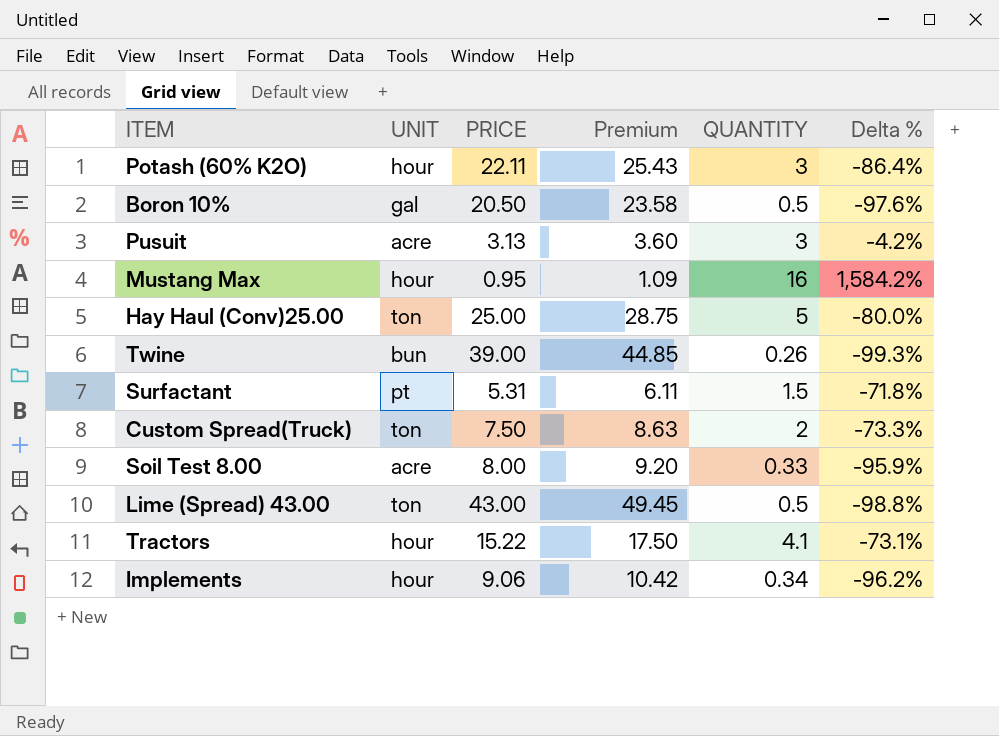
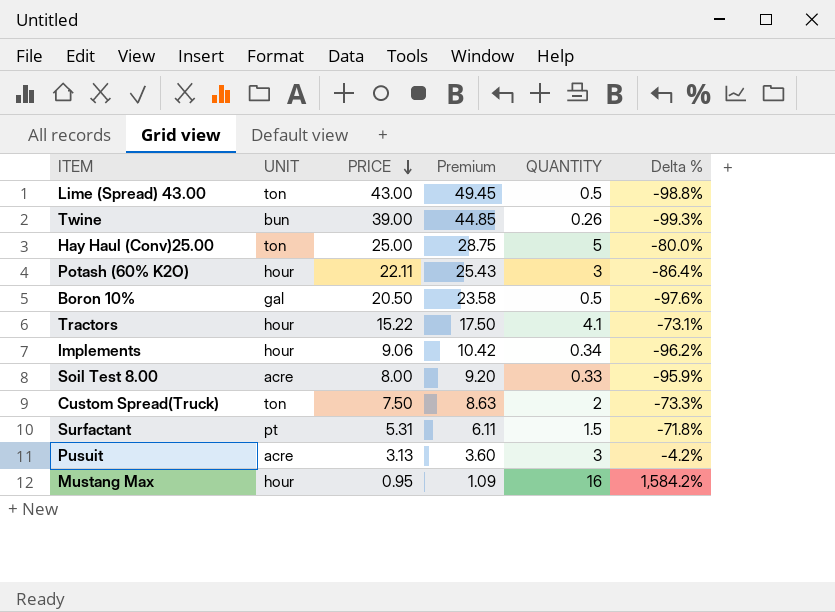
row order: none -> PRICE descending

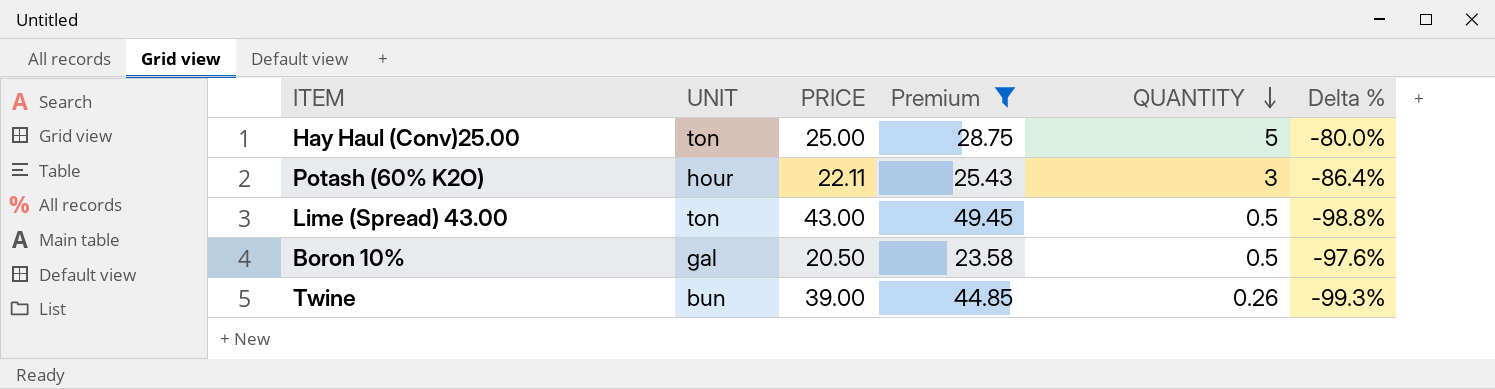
filter: none -> Premium >= 23.58
row order: PRICE descending -> QUANTITY descending

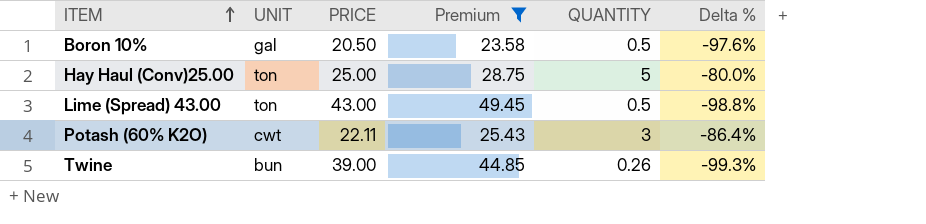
row order: QUANTITY descending -> ITEM ascending
Potash (60% K2O) | UNIT: hour -> cwt

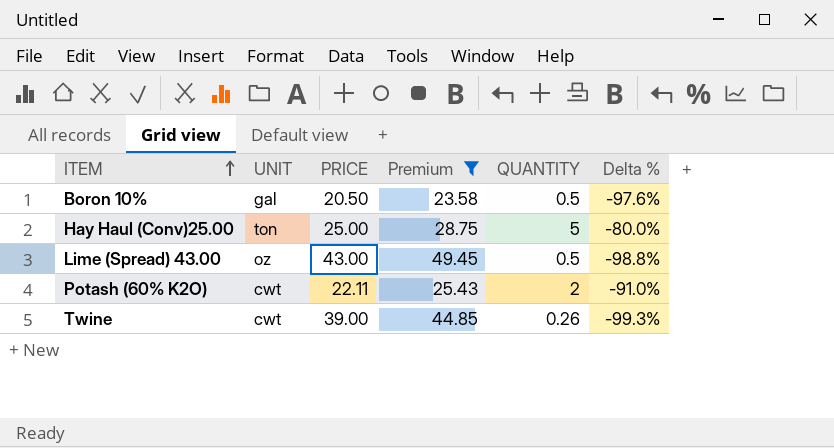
Lime (Spread) 43.00 | UNIT: ton -> oz
Potash (60% K2O) | QUANTITY: 3 -> 2
Potash (60% K2O) | Delta %: -86.4% -> -91.0%
Twine | UNIT: bun -> cwt

